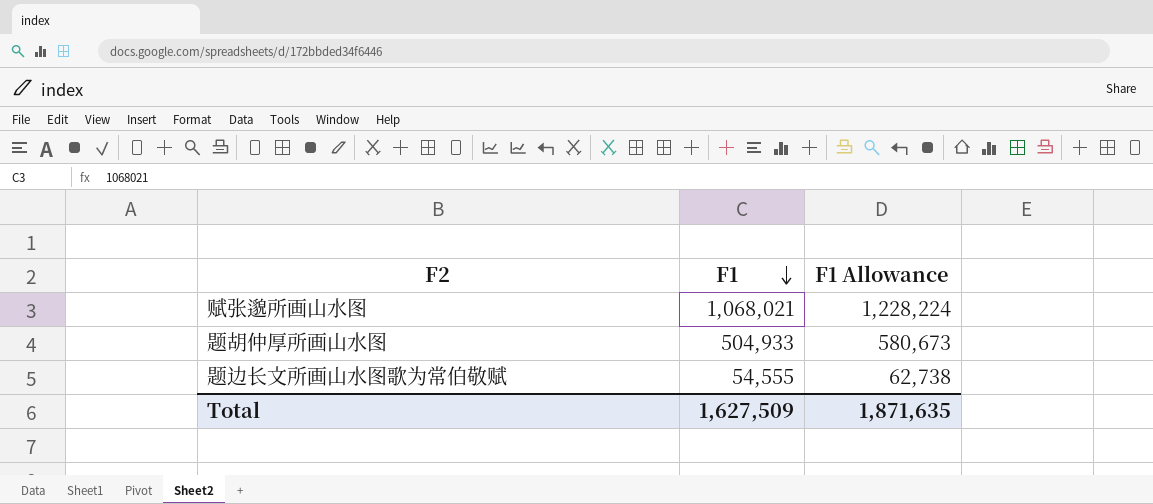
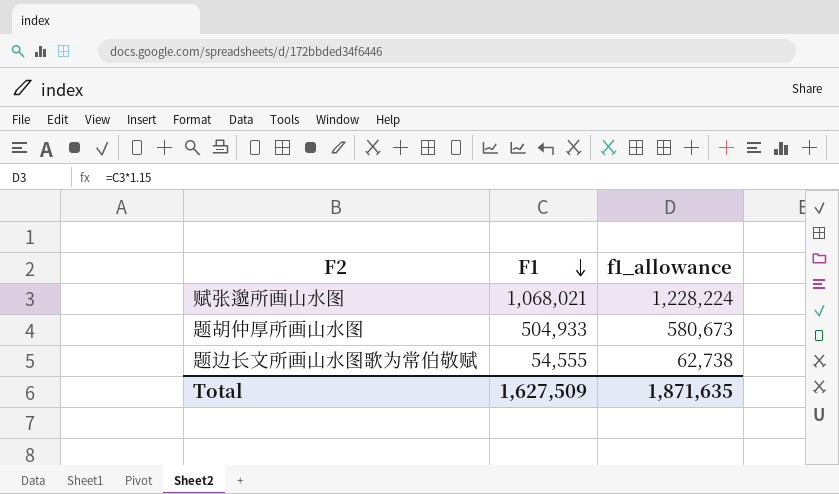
column name: F1 Allowance -> f1_allowance

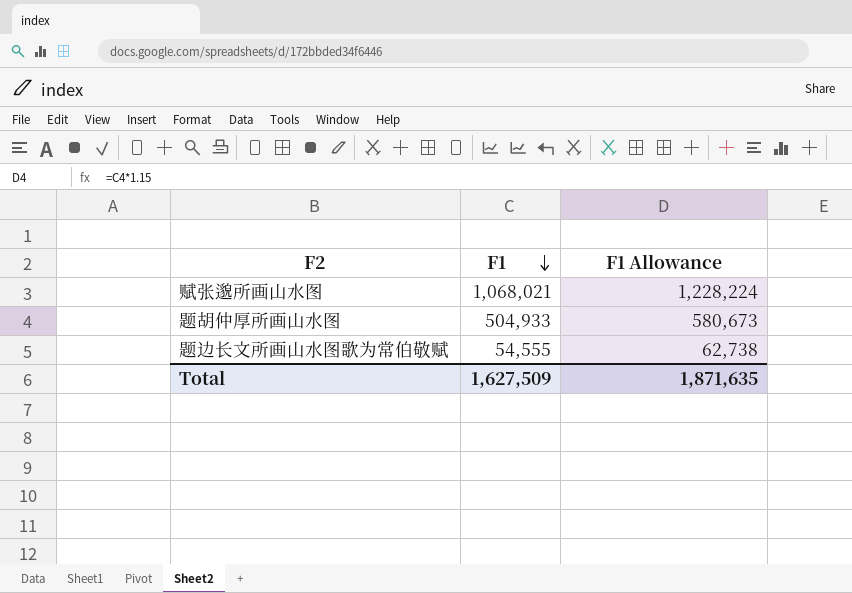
column name: f1_allowance -> F1 Allowance

